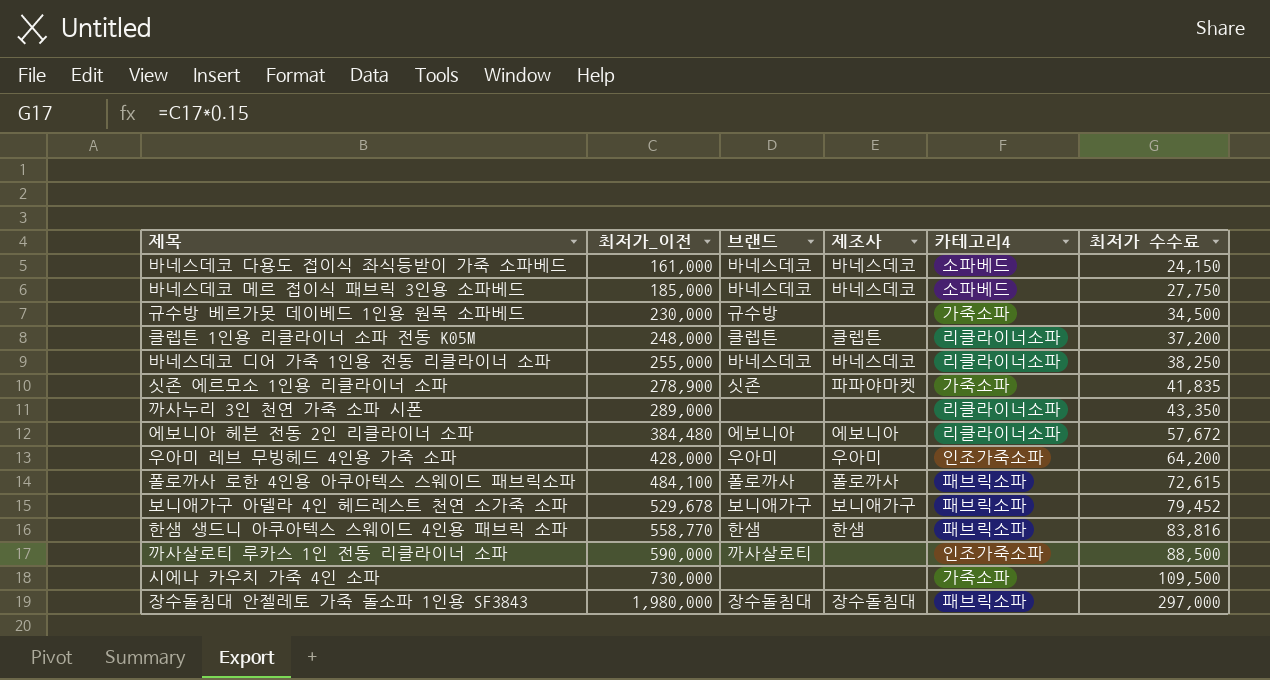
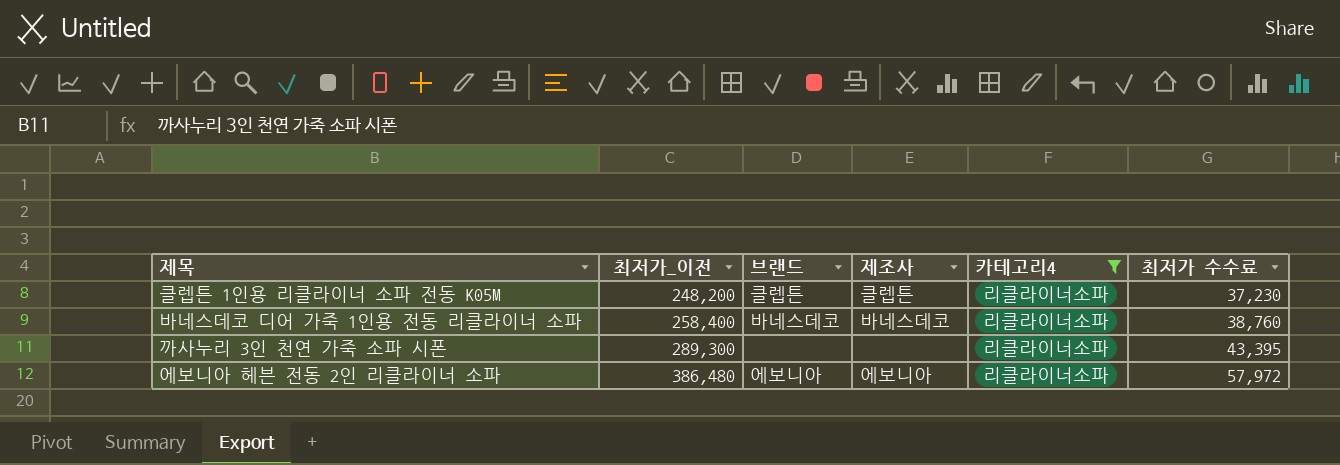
filter: none -> 카테고리4 = 리클라이너소파
클렙튼 1인용 리클라이너 소파 전동 K05M | 최저가_이전: 248,000 -> 248,200
클렙튼 1인용 리클라이너 소파 전동 K05M | 최저가 수수료: 37,200 -> 37,230
바네스데코 디어 가죽 1인용 전동 리클라이너 소파 | 최저가_이전: 255,000 -> 258,400
바네스데코 디어 가죽 1인용 전동 리클라이너 소파 | 최저가 수수료: 38,250 -> 38,760
까사누리 3인 천연 가죽 소파 시폰 | 최저가_이전: 289,000 -> 289,300
까사누리 3인 천연 가죽 소파 시폰 | 최저가 수수료: 43,350 -> 43,395
에보니아 헤븐 전동 2인 리클라이너 소파 | 최저가_이전: 384,480 -> 386,480
에보니아 헤븐 전동 2인 리클라이너 소파 | 최저가 수수료: 57,672 -> 57,972

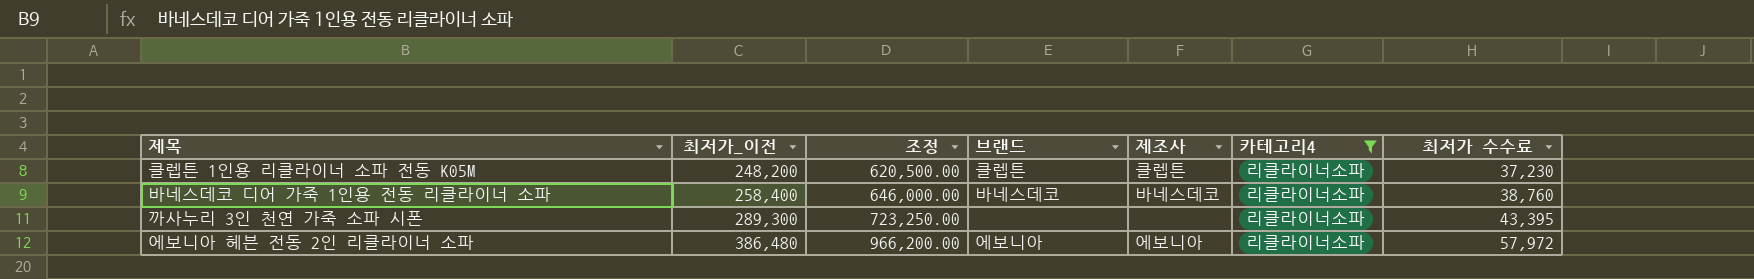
column 조정 | formula: none -> [최저가_이전] * 2.5

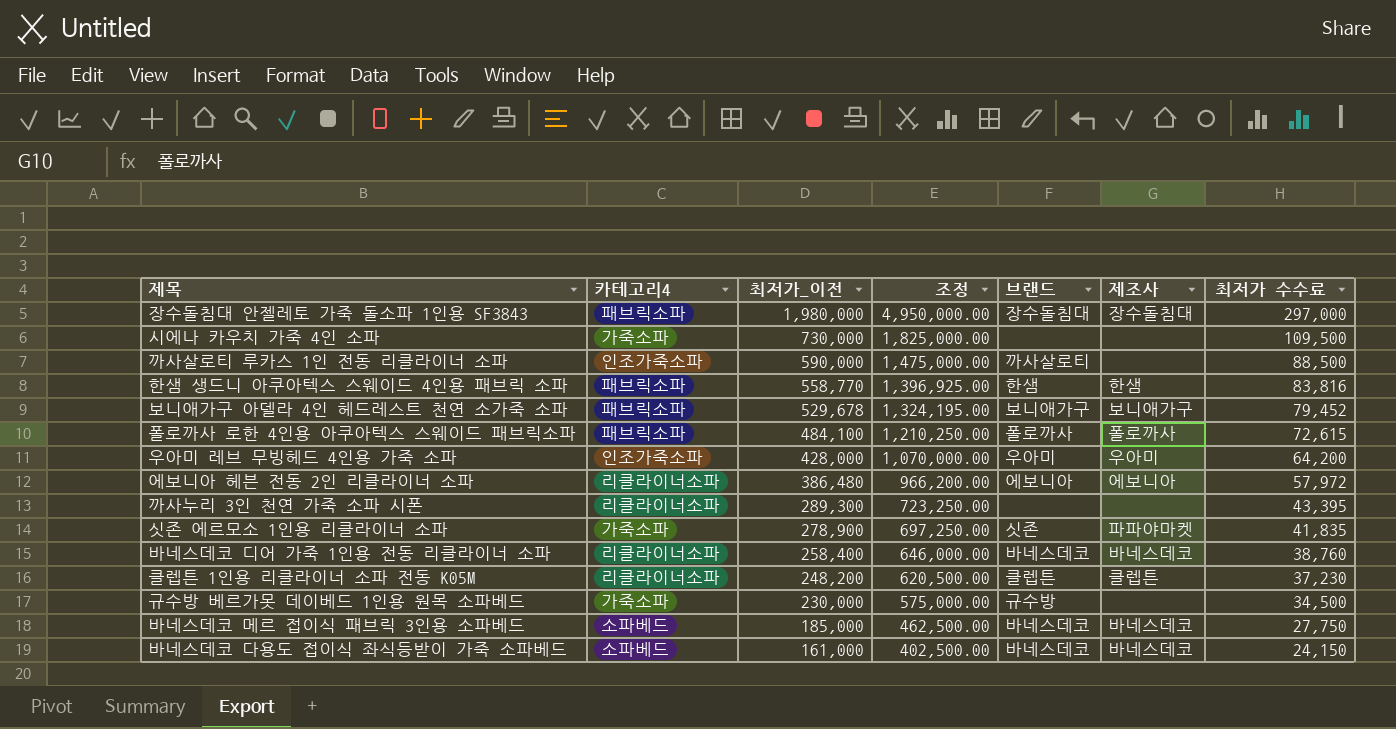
filter: 카테고리4 = 리클라이너소파 -> none
row order: 최저가_이전 ascending -> 최저가_이전 descending
column 카테고리4 | position: 6 -> 2

